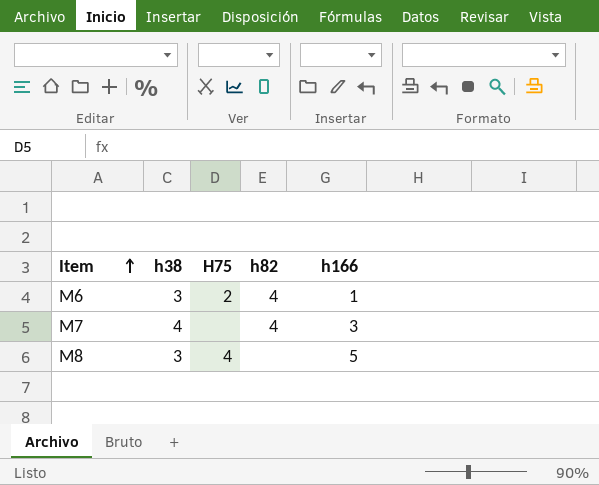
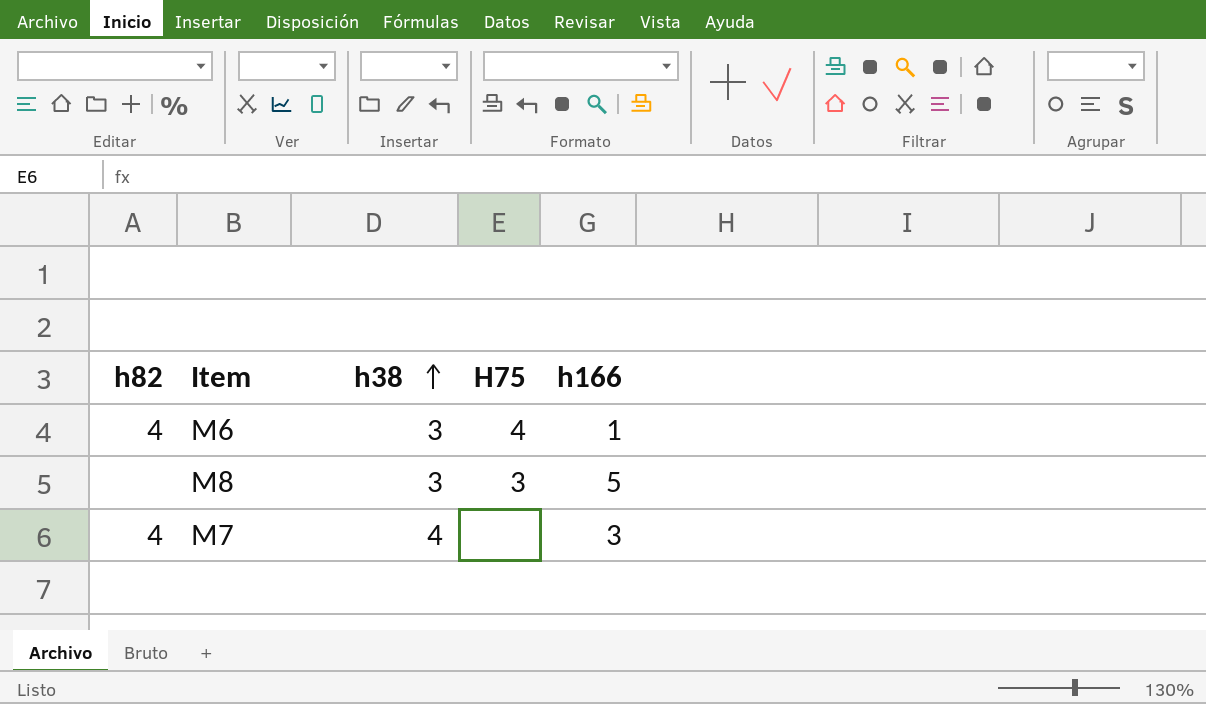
row order: Item ascending -> h38 ascending
column h82 | position: 4 -> 1
M6 | H75: 2 -> 4
M8 | H75: 4 -> 3

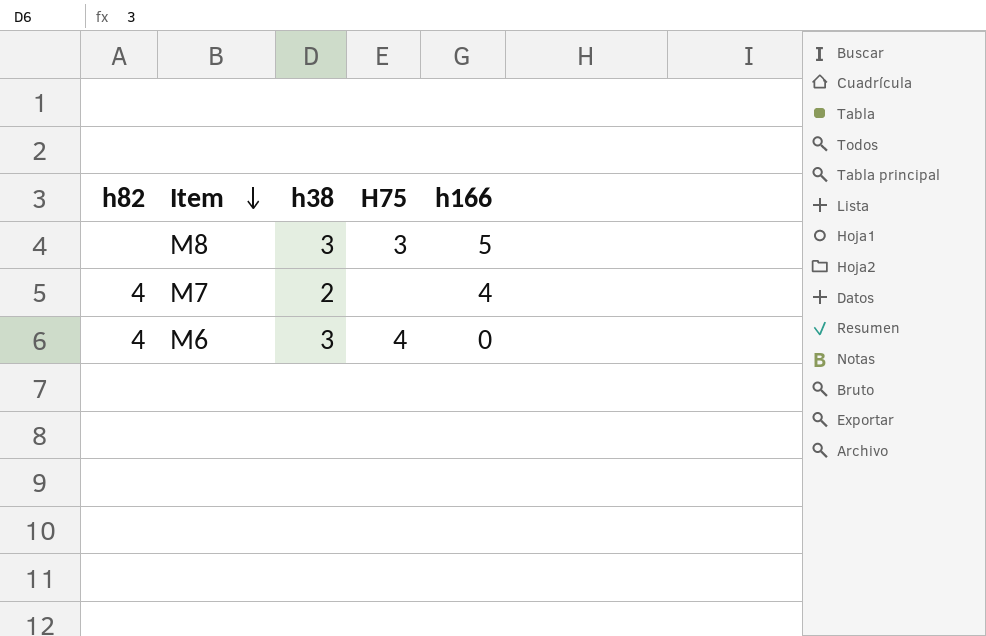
row order: h38 ascending -> Item descending
M7 | h38: 4 -> 2
M7 | h166: 3 -> 4
M6 | h166: 1 -> 0

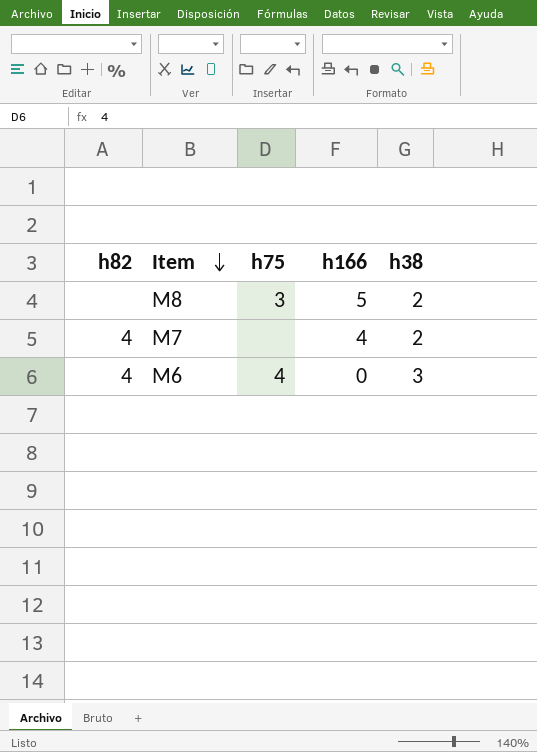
column name: H75 -> h75
column h38 | position: 3 -> 5
M8 | h38: 3 -> 2

